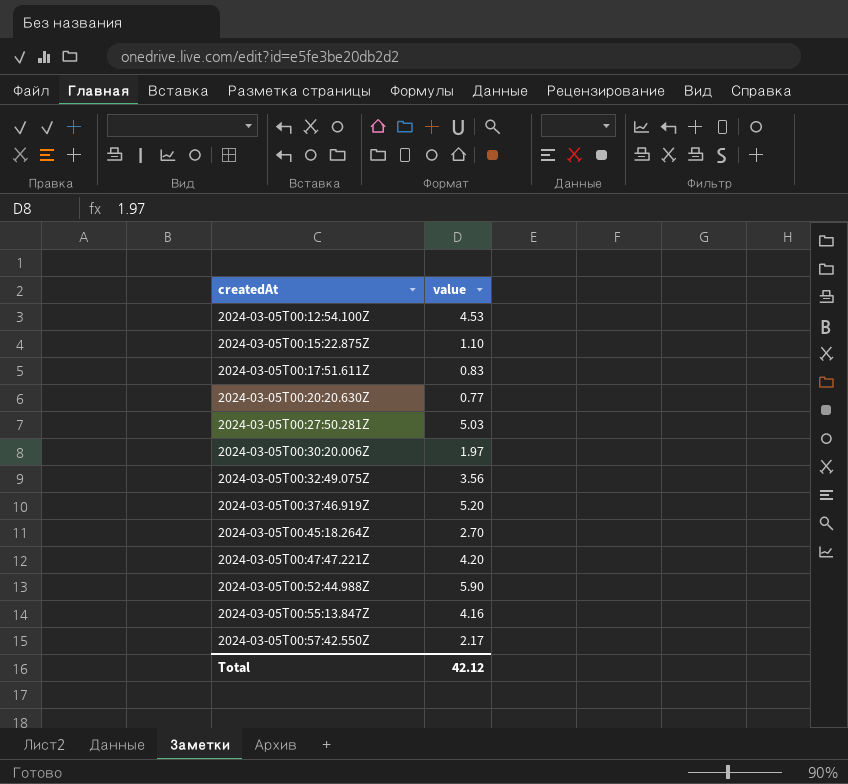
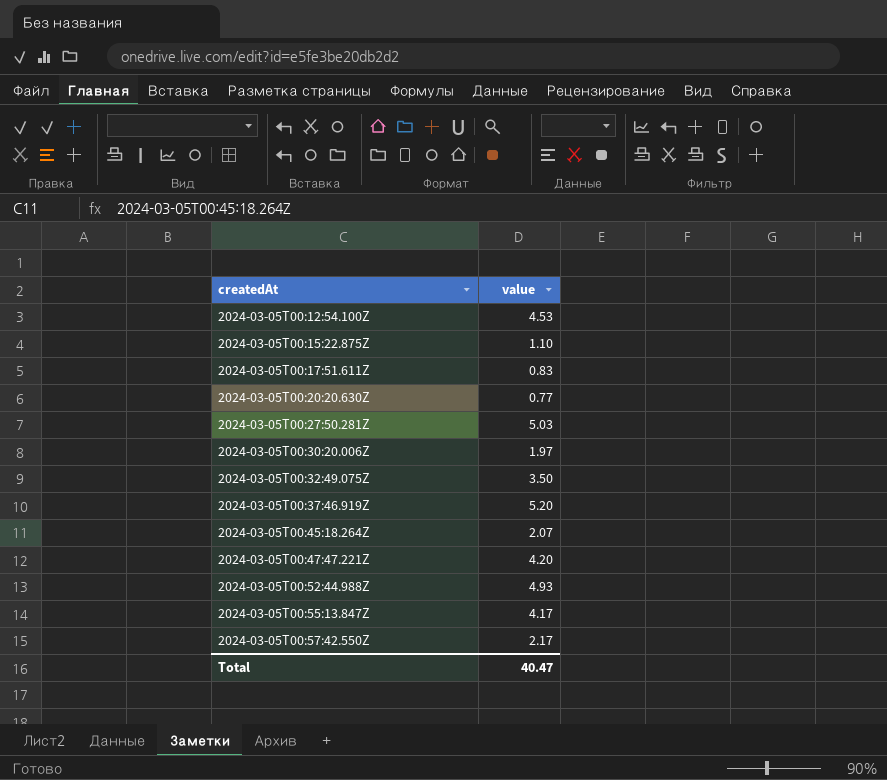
2024-03-05T00:32:49.075Z | value: 3.56 -> 3.50
2024-03-05T00:45:18.264Z | value: 2.70 -> 2.07
2024-03-05T00:52:44.988Z | value: 5.90 -> 4.93
2024-03-05T00:55:13.847Z | value: 4.16 -> 4.17
Total | value: 42.12 -> 40.47

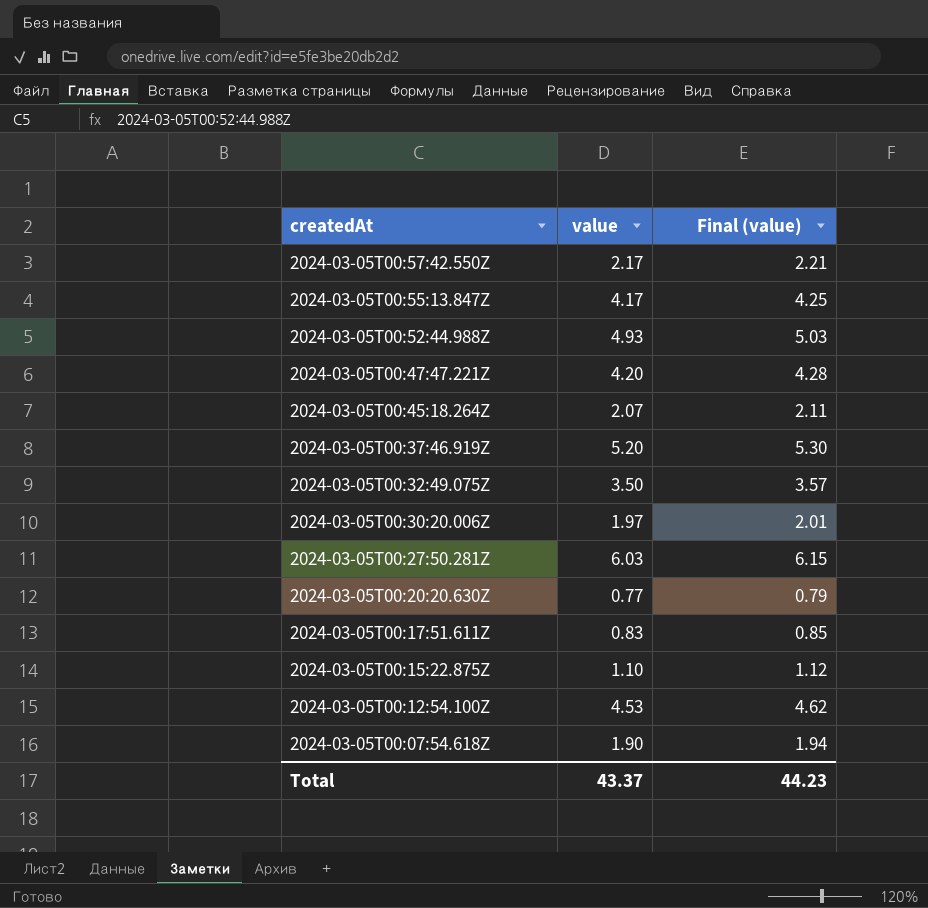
row order: createdAt ascending -> createdAt descending
column Final (value) | formula: none -> [value] * 1.02
2024-03-05T00:27:50.281Z | value: 5.03 -> 6.03
row 2024-03-05T00:07:54.618Z: none -> 1.90 | 1.94
Total | value: 40.47 -> 43.37

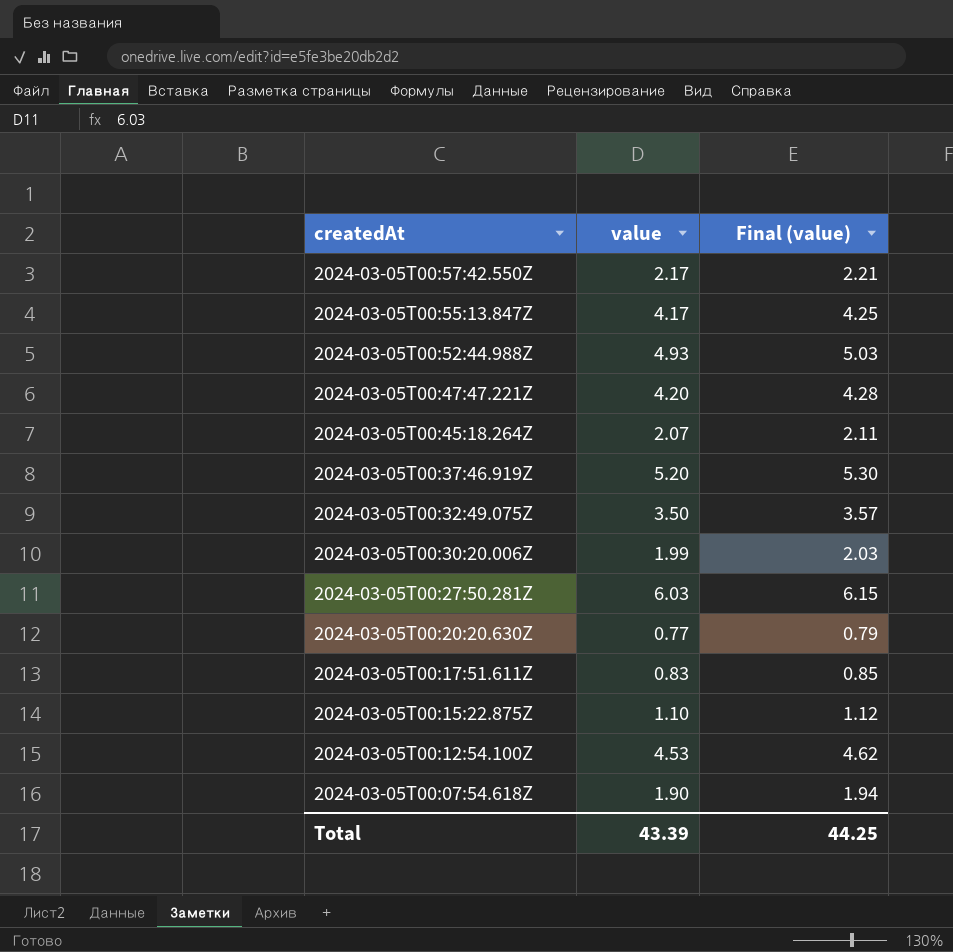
2024-03-05T00:30:20.006Z | value: 1.97 -> 1.99
2024-03-05T00:30:20.006Z | Final (value): 2.01 -> 2.03
Total | value: 43.37 -> 43.39
Total | Final (value): 44.23 -> 44.25

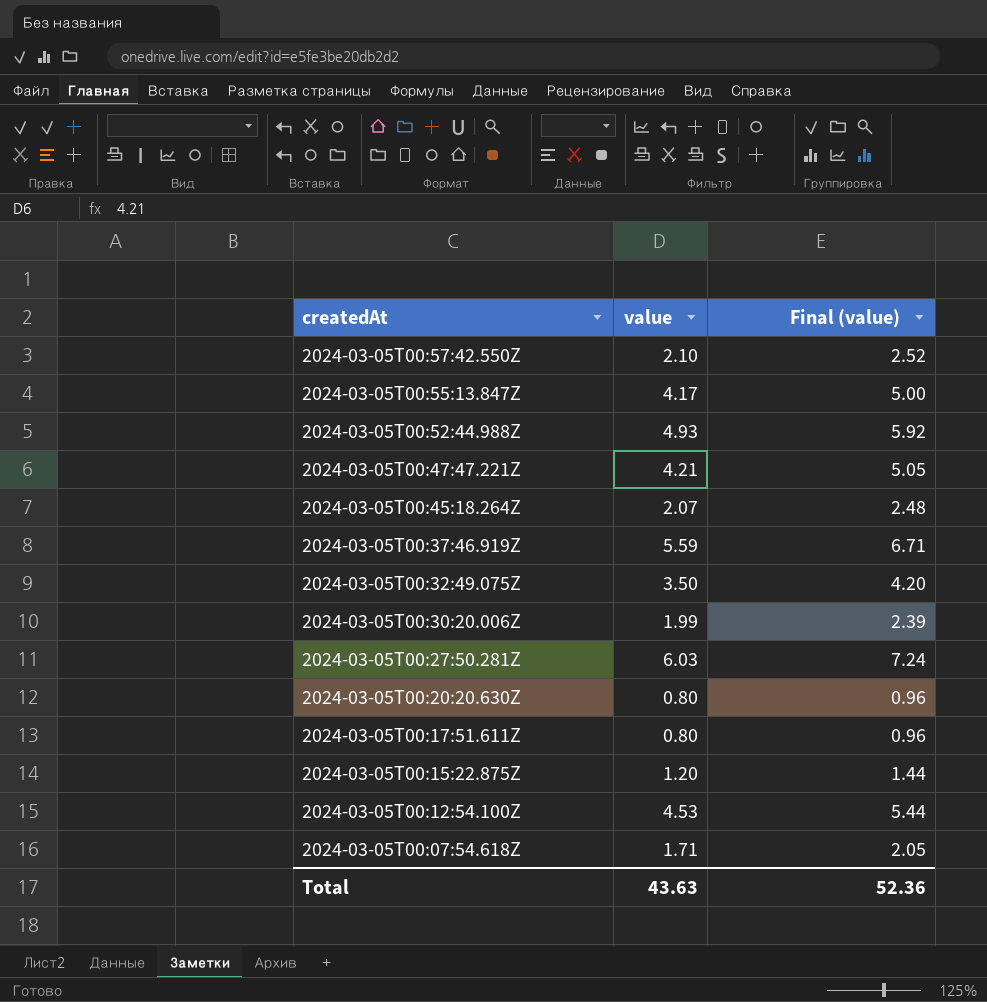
column Final (value) | formula: [value] * 1.02 -> [value] * 1.2
2024-03-05T00:57:42.550Z | value: 2.17 -> 2.10
2024-03-05T00:47:47.221Z | value: 4.20 -> 4.21
2024-03-05T00:37:46.919Z | value: 5.20 -> 5.59
2024-03-05T00:20:20.630Z | value: 0.77 -> 0.80
2024-03-05T00:17:51.611Z | value: 0.83 -> 0.80
2024-03-05T00:15:22.875Z | value: 1.10 -> 1.20
2024-03-05T00:07:54.618Z | value: 1.90 -> 1.71
Total | value: 43.39 -> 43.63
Total | Final (value): 44.25 -> 52.36

